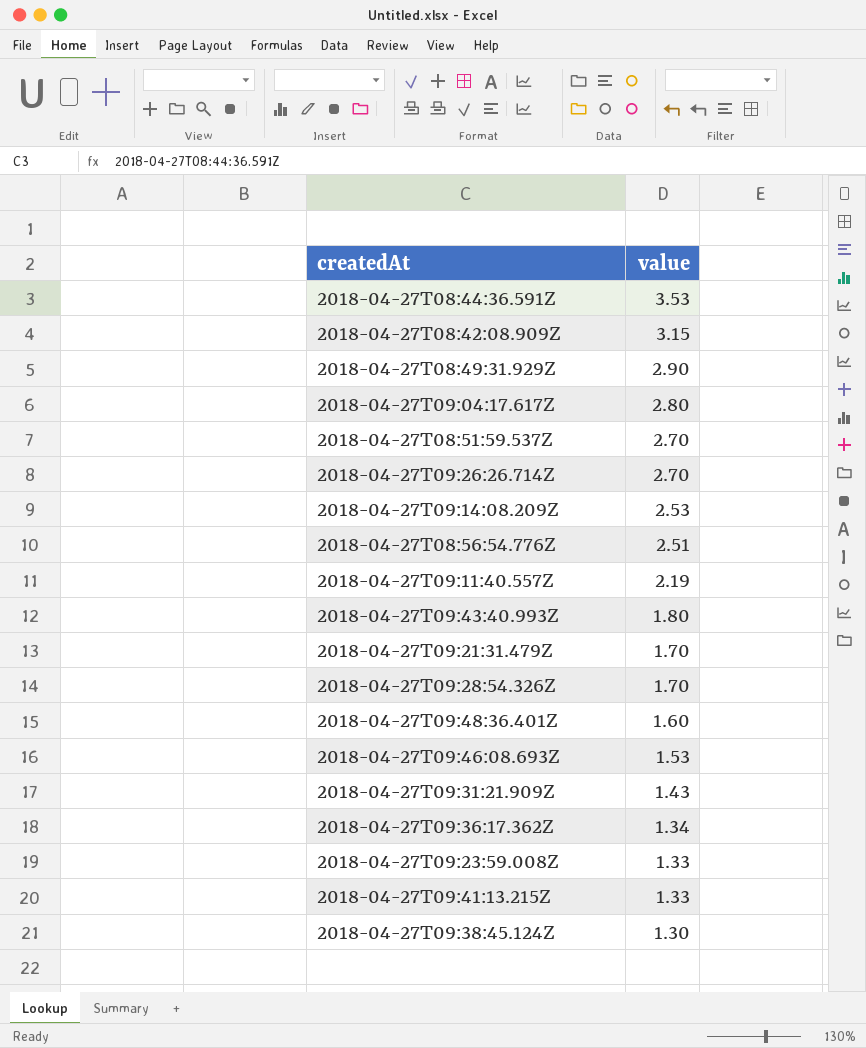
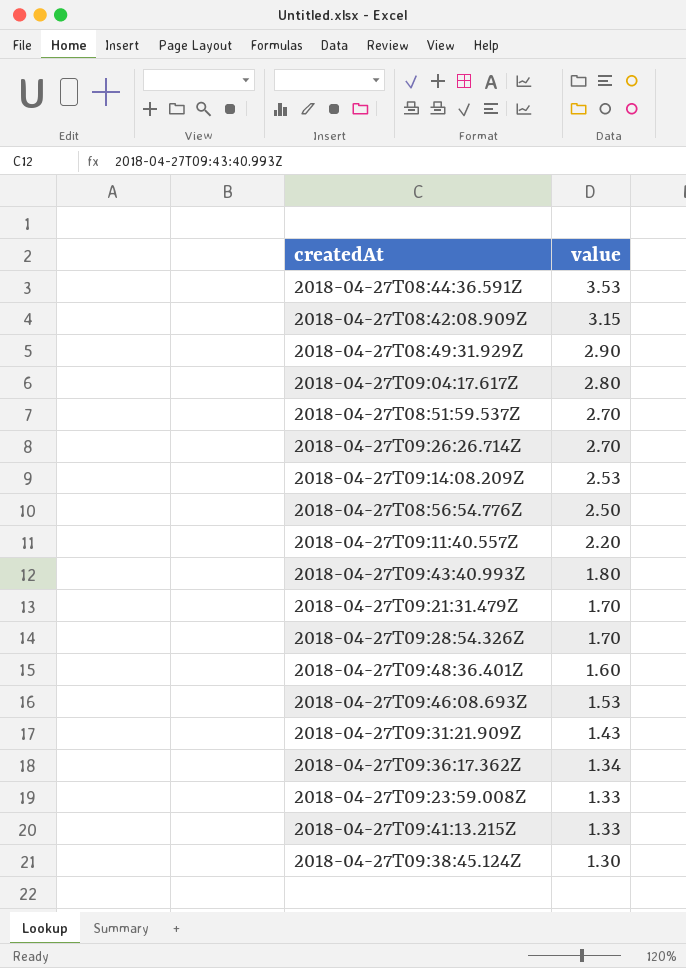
2018-04-27T08:56:54.776Z | value: 2.51 -> 2.50
2018-04-27T09:11:40.557Z | value: 2.19 -> 2.20

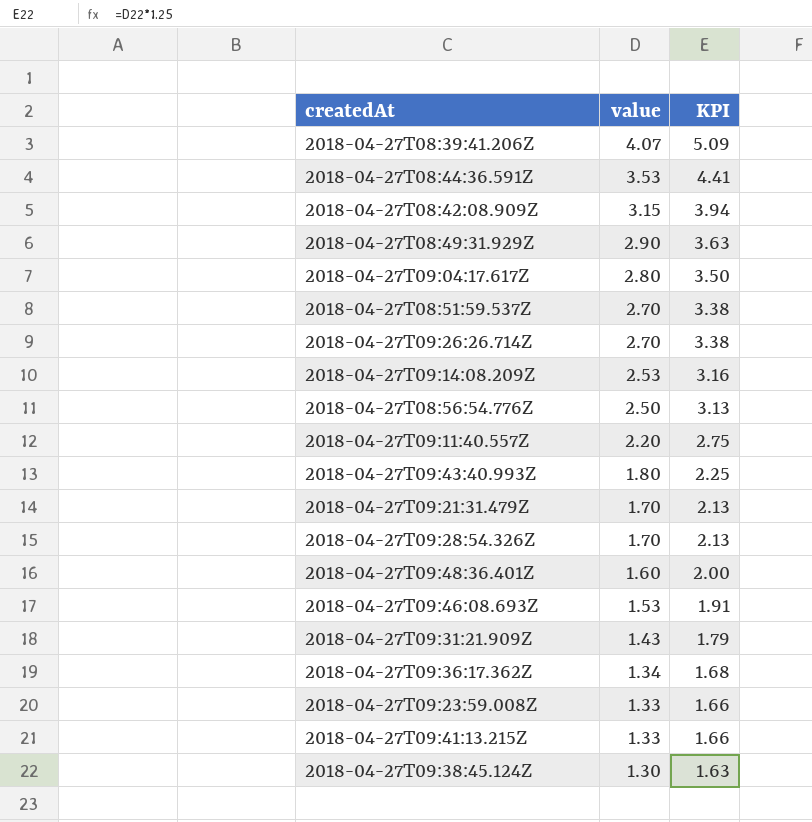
column KPI | formula: none -> [value] * 1.25
row 2018-04-27T08:39:41.206Z: none -> 4.07 | 5.09

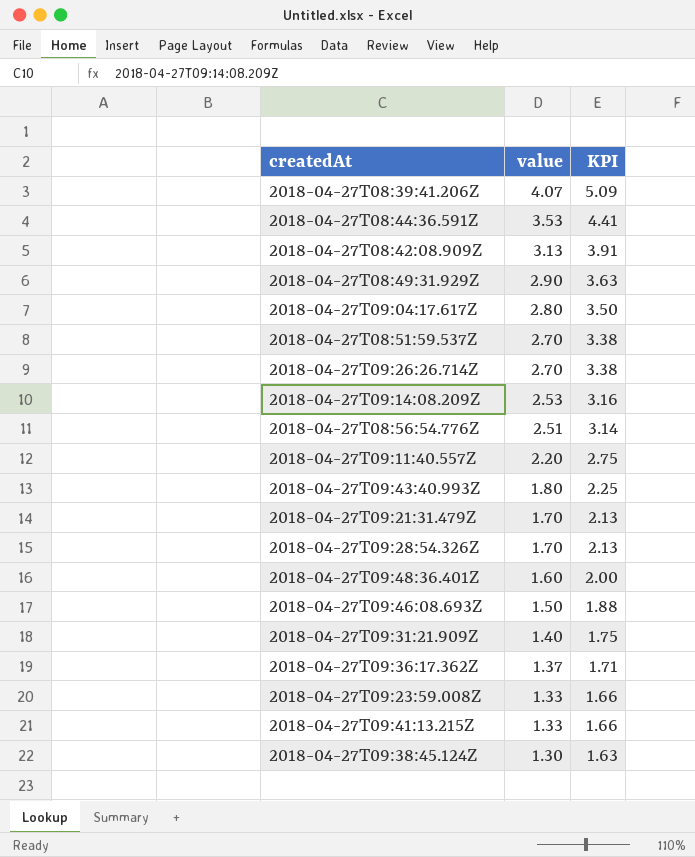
2018-04-27T08:42:08.909Z | value: 3.15 -> 3.13
2018-04-27T08:42:08.909Z | KPI: 3.94 -> 3.91
2018-04-27T08:56:54.776Z | value: 2.50 -> 2.51
2018-04-27T08:56:54.776Z | KPI: 3.13 -> 3.14
2018-04-27T09:46:08.693Z | value: 1.53 -> 1.50
2018-04-27T09:46:08.693Z | KPI: 1.91 -> 1.88
2018-04-27T09:31:21.909Z | value: 1.43 -> 1.40
2018-04-27T09:31:21.909Z | KPI: 1.79 -> 1.75
2018-04-27T09:36:17.362Z | value: 1.34 -> 1.37
2018-04-27T09:36:17.362Z | KPI: 1.68 -> 1.71

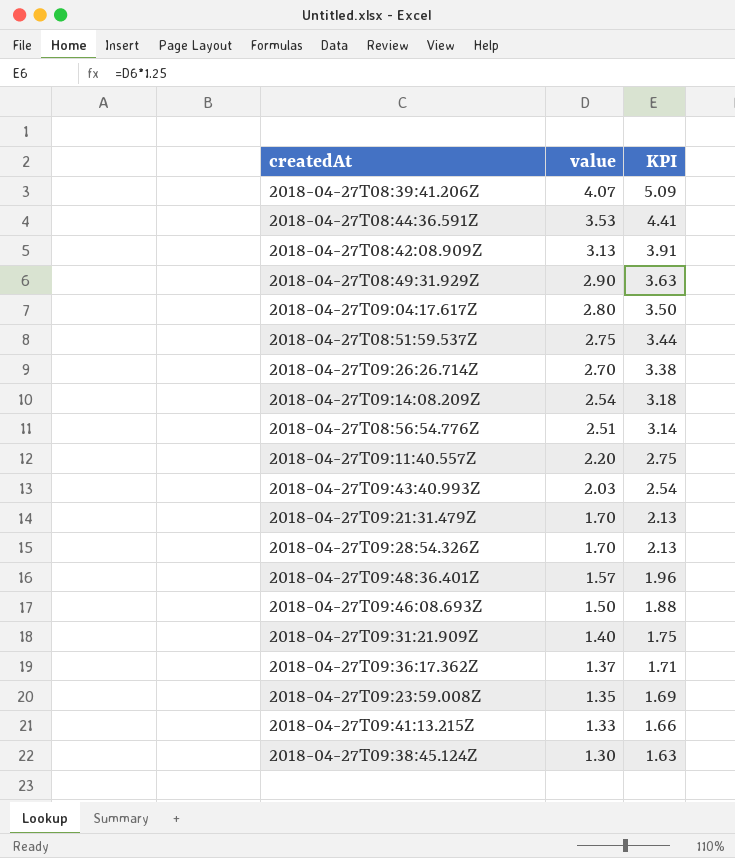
2018-04-27T08:51:59.537Z | value: 2.70 -> 2.75
2018-04-27T08:51:59.537Z | KPI: 3.38 -> 3.44
2018-04-27T09:14:08.209Z | value: 2.53 -> 2.54
2018-04-27T09:14:08.209Z | KPI: 3.16 -> 3.18
2018-04-27T09:43:40.993Z | value: 1.80 -> 2.03
2018-04-27T09:43:40.993Z | KPI: 2.25 -> 2.54
2018-04-27T09:48:36.401Z | value: 1.60 -> 1.57
2018-04-27T09:48:36.401Z | KPI: 2.00 -> 1.96
2018-04-27T09:23:59.008Z | value: 1.33 -> 1.35
2018-04-27T09:23:59.008Z | KPI: 1.66 -> 1.69

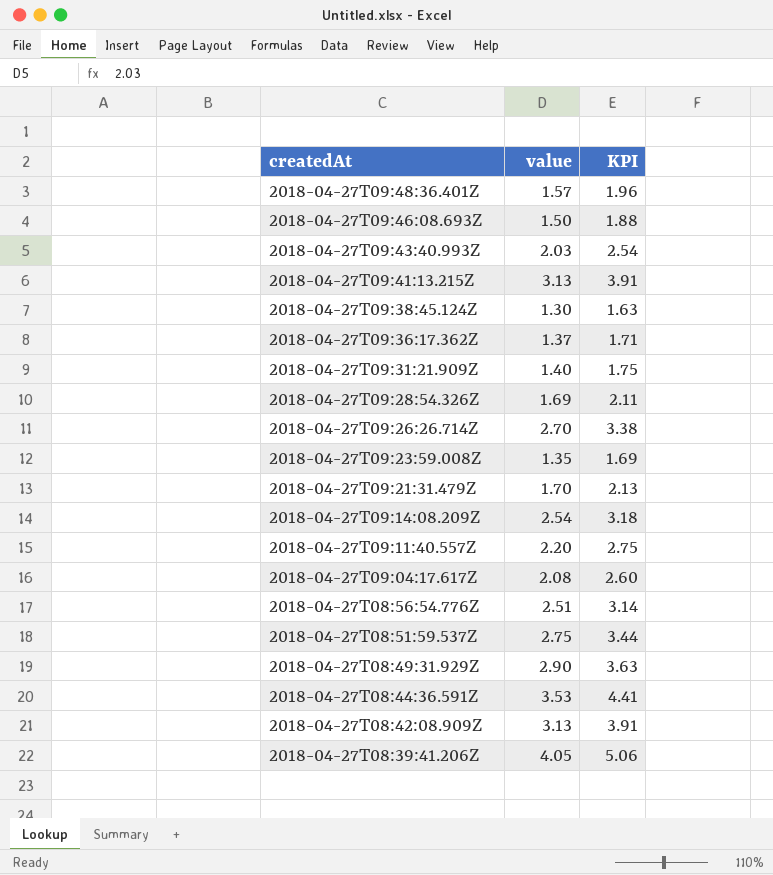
row order: value descending -> createdAt descending
2018-04-27T09:41:13.215Z | value: 1.33 -> 3.13
2018-04-27T09:41:13.215Z | KPI: 1.66 -> 3.91
2018-04-27T09:28:54.326Z | value: 1.70 -> 1.69
2018-04-27T09:28:54.326Z | KPI: 2.13 -> 2.11
2018-04-27T09:04:17.617Z | value: 2.80 -> 2.08
2018-04-27T09:04:17.617Z | KPI: 3.50 -> 2.60
2018-04-27T08:39:41.206Z | value: 4.07 -> 4.05
2018-04-27T08:39:41.206Z | KPI: 5.09 -> 5.06

